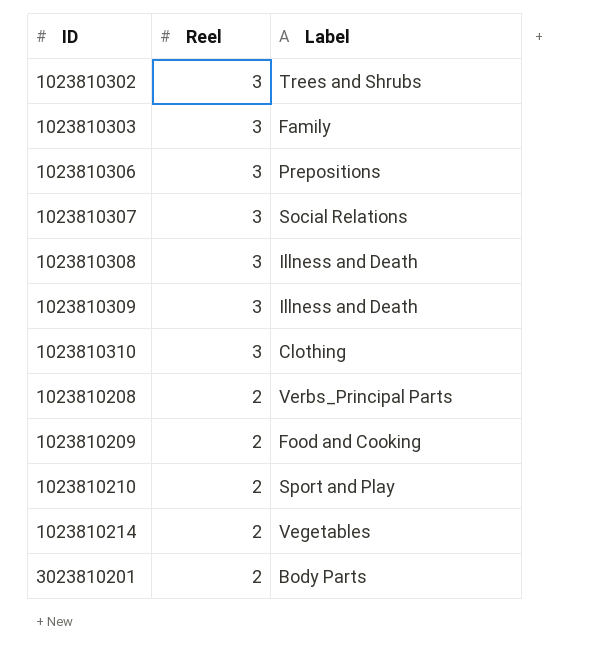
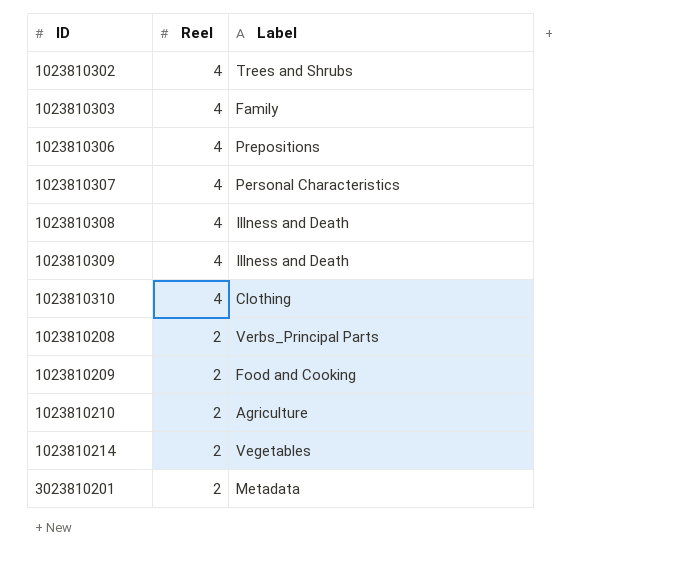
1023810302 | Reel: 3 -> 4
1023810303 | Reel: 3 -> 4
1023810306 | Reel: 3 -> 4
1023810307 | Reel: 3 -> 4
1023810307 | Label: Social Relations -> Personal Characteristics
1023810308 | Reel: 3 -> 4
1023810309 | Reel: 3 -> 4
1023810310 | Reel: 3 -> 4
1023810210 | Label: Sport and Play -> Agriculture
3023810201 | Label: Body Parts -> Metadata

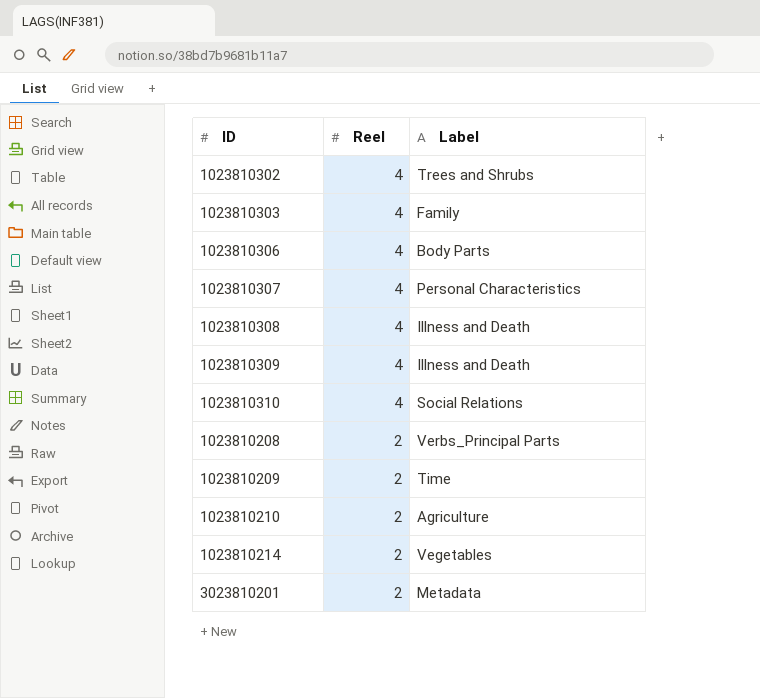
1023810306 | Label: Prepositions -> Body Parts
1023810310 | Label: Clothing -> Social Relations
1023810209 | Label: Food and Cooking -> Time

